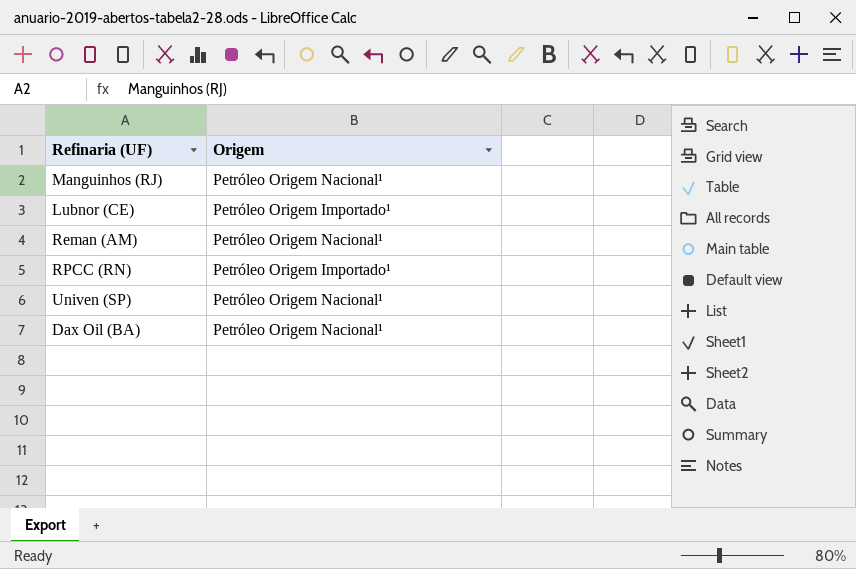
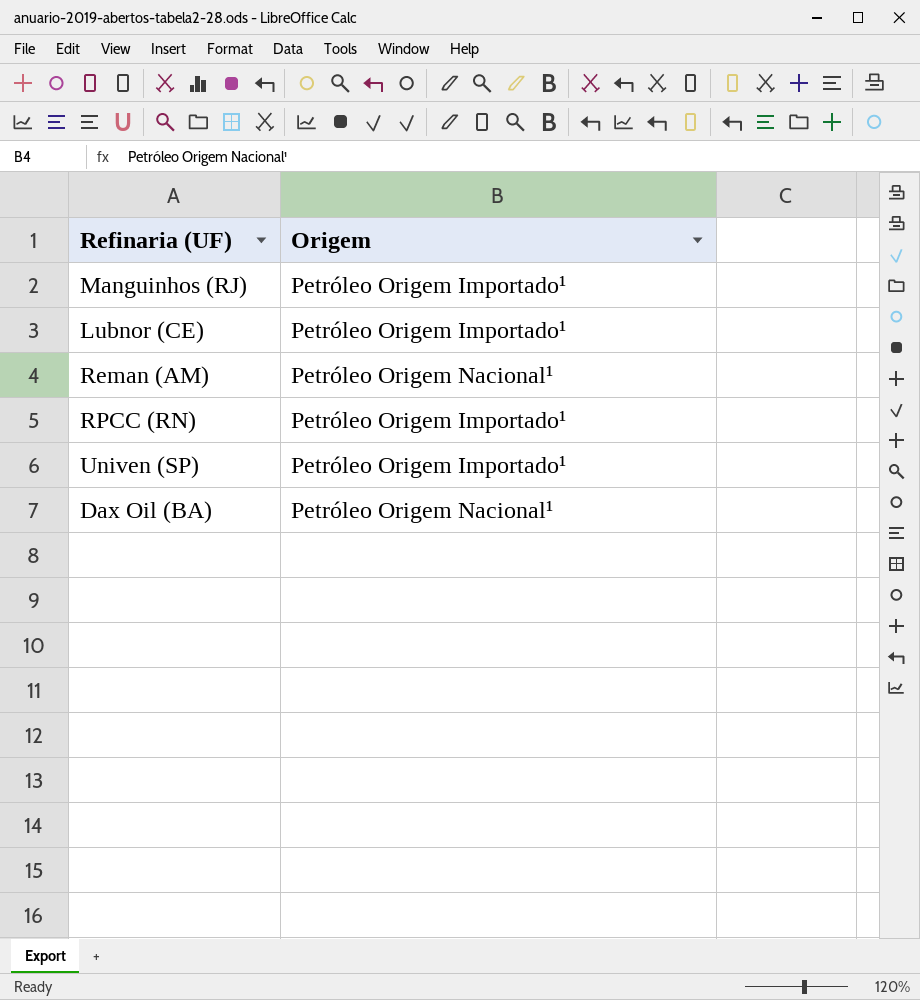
Manguinhos (RJ) | Origem: Petróleo Origem Nacional¹ -> Petróleo Origem Importado¹
Univen (SP) | Origem: Petróleo Origem Nacional¹ -> Petróleo Origem Importado¹

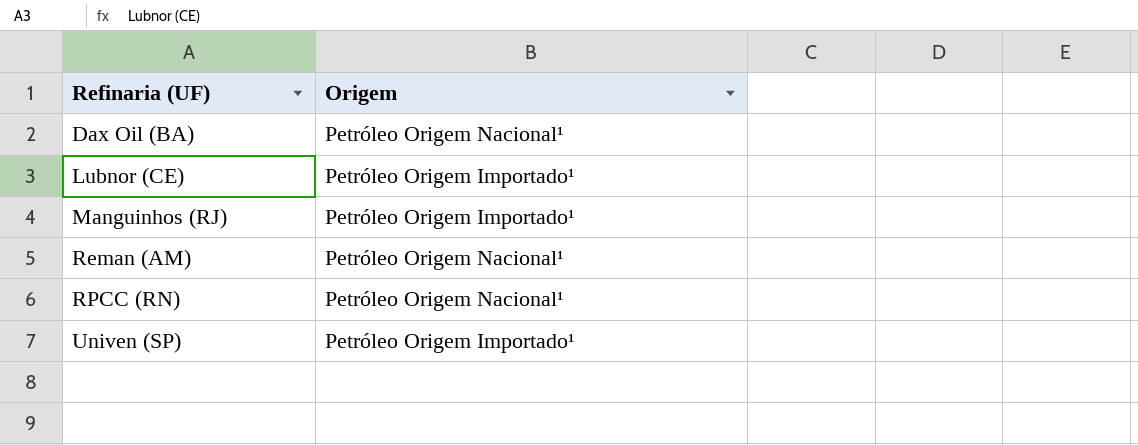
row order: none -> Refinaria (UF) ascending
RPCC (RN) | Origem: Petróleo Origem Importado¹ -> Petróleo Origem Nacional¹

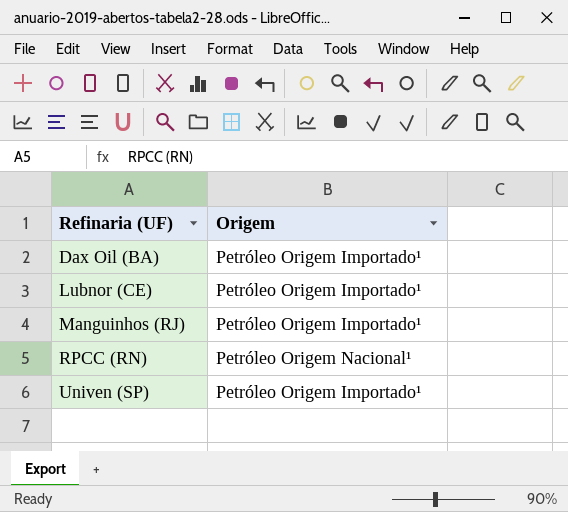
row Reman (AM): Petróleo Origem Nacional¹ -> none
Dax Oil (BA) | Origem: Petróleo Origem Nacional¹ -> Petróleo Origem Importado¹

